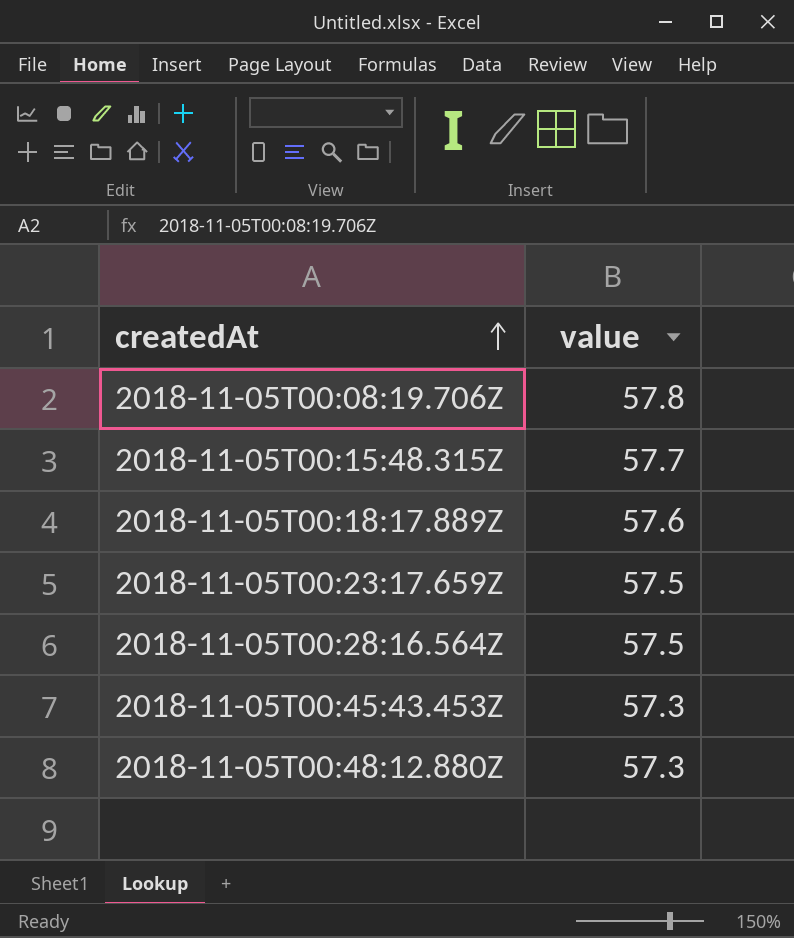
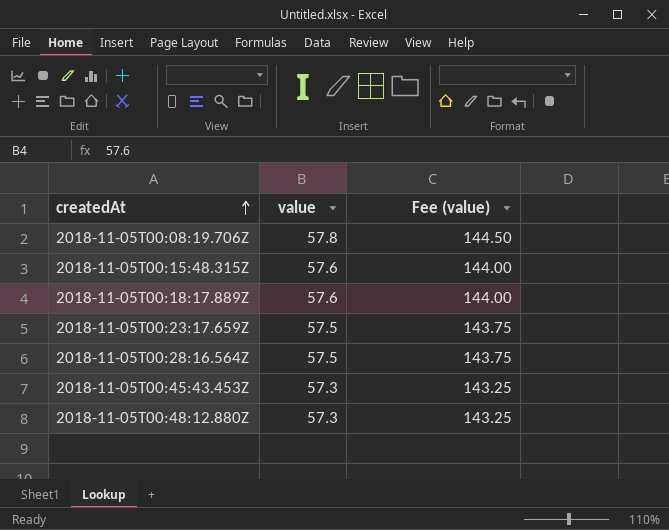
column Fee (value) | formula: none -> [value] * 2.5
2018-11-05T00:15:48.315Z | value: 57.7 -> 57.6

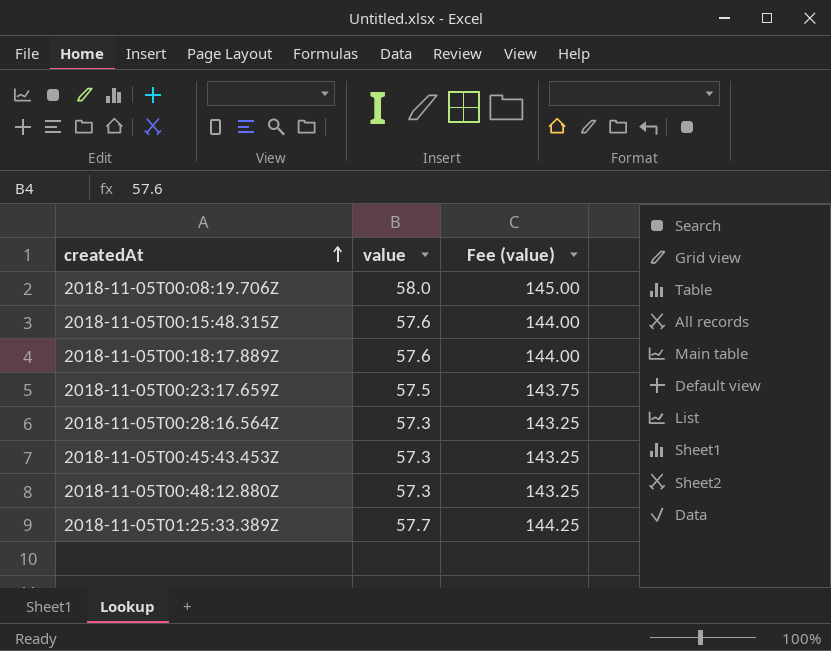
2018-11-05T00:08:19.706Z | value: 57.8 -> 58.0
2018-11-05T00:08:19.706Z | Fee (value): 144.50 -> 145.00
2018-11-05T00:28:16.564Z | value: 57.5 -> 57.3
2018-11-05T00:28:16.564Z | Fee (value): 143.75 -> 143.25
row 2018-11-05T01:25:33.389Z: none -> 57.7 | 144.25

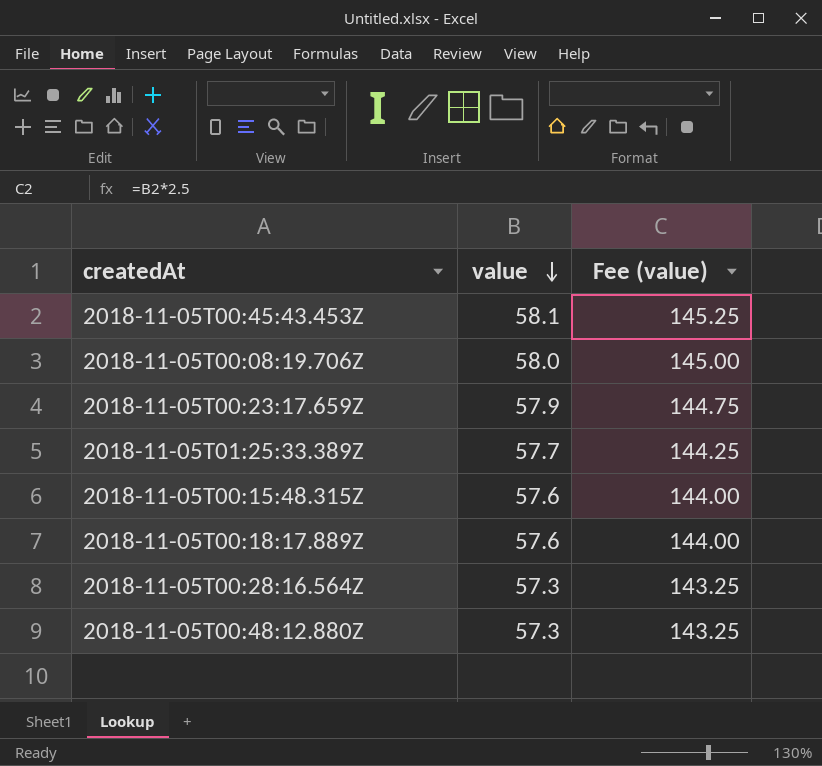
row order: createdAt ascending -> value descending
2018-11-05T00:45:43.453Z | value: 57.3 -> 58.1
2018-11-05T00:45:43.453Z | Fee (value): 143.25 -> 145.25
2018-11-05T00:23:17.659Z | value: 57.5 -> 57.9
2018-11-05T00:23:17.659Z | Fee (value): 143.75 -> 144.75

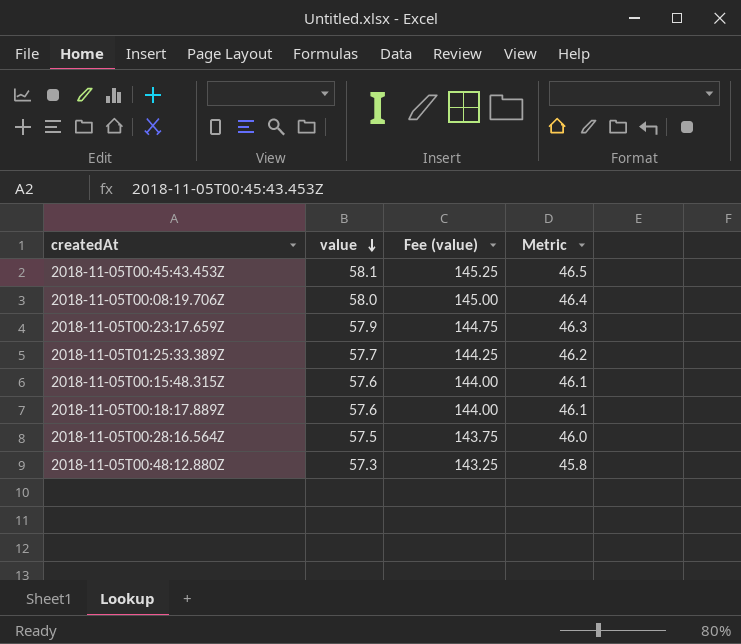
column Metric | formula: none -> [value] * 0.8
2018-11-05T00:28:16.564Z | value: 57.3 -> 57.5
2018-11-05T00:28:16.564Z | Fee (value): 143.25 -> 143.75

